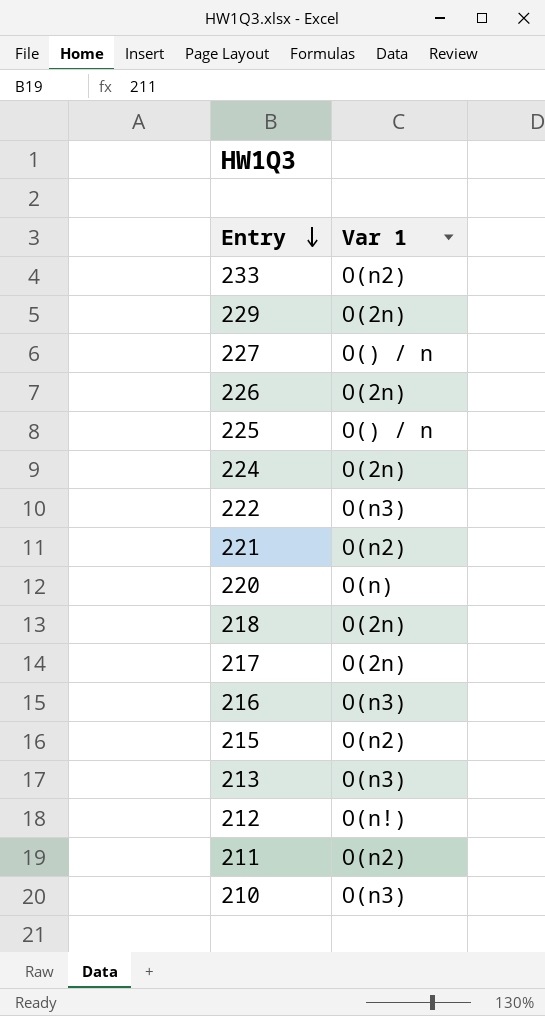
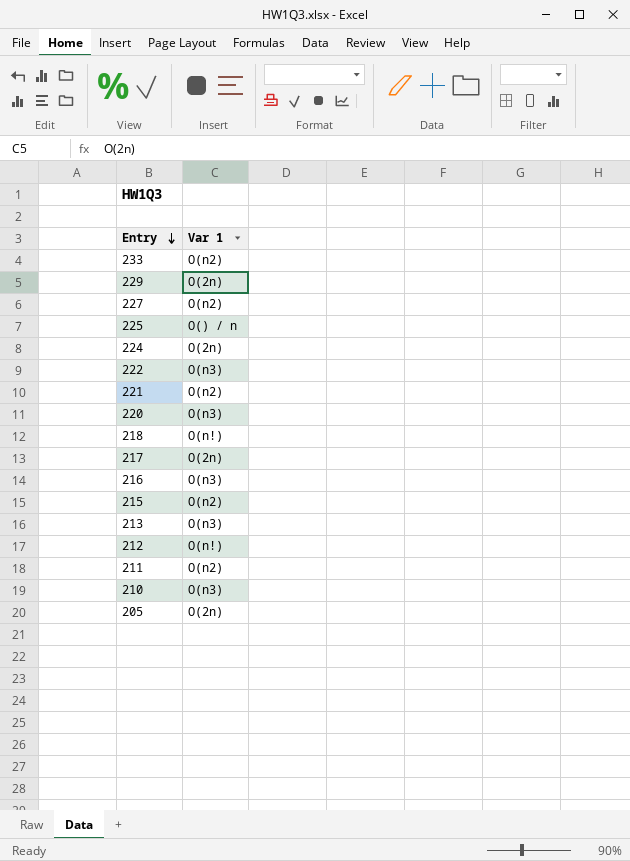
row 226: O(2n) -> none
227 | Var 1: O() / n -> O(n2)
220 | Var 1: O(n) -> O(n3)
218 | Var 1: O(2n) -> O(n!)
row 205: none -> O(2n)

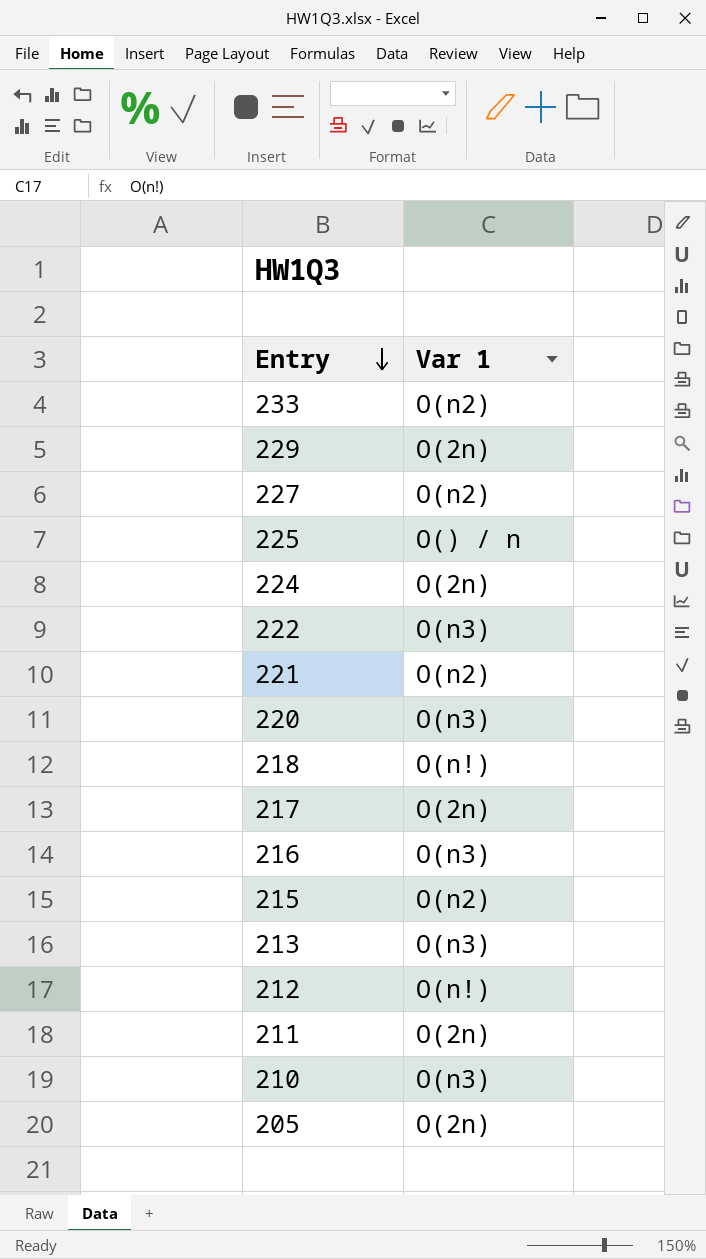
211 | Var 1: O(n2) -> O(2n)

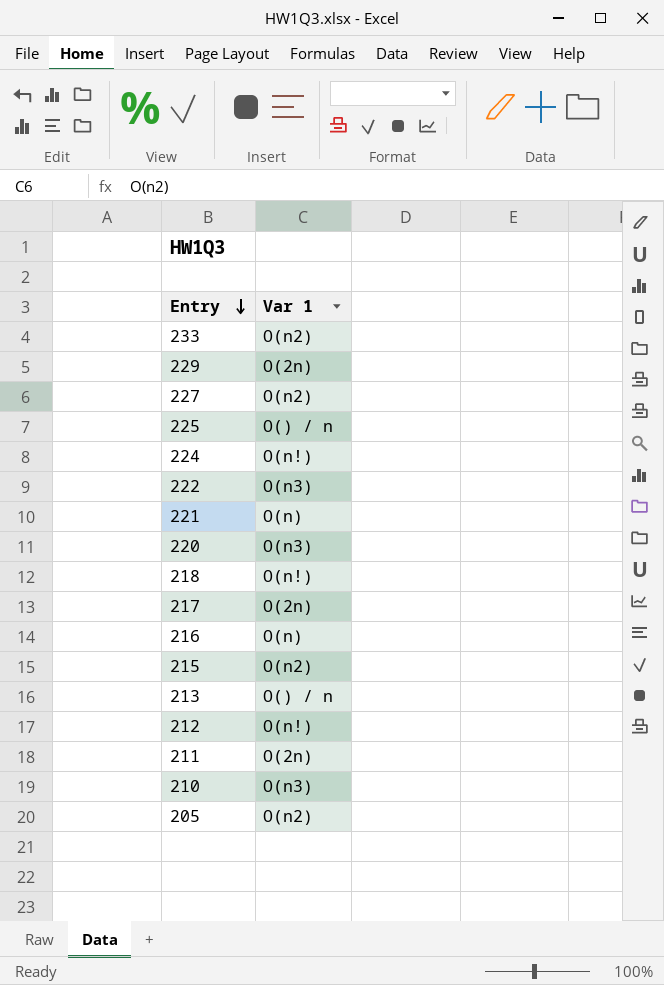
224 | Var 1: O(2n) -> O(n!)
221 | Var 1: O(n2) -> O(n)
216 | Var 1: O(n3) -> O(n)
213 | Var 1: O(n3) -> O() / n
205 | Var 1: O(2n) -> O(n2)

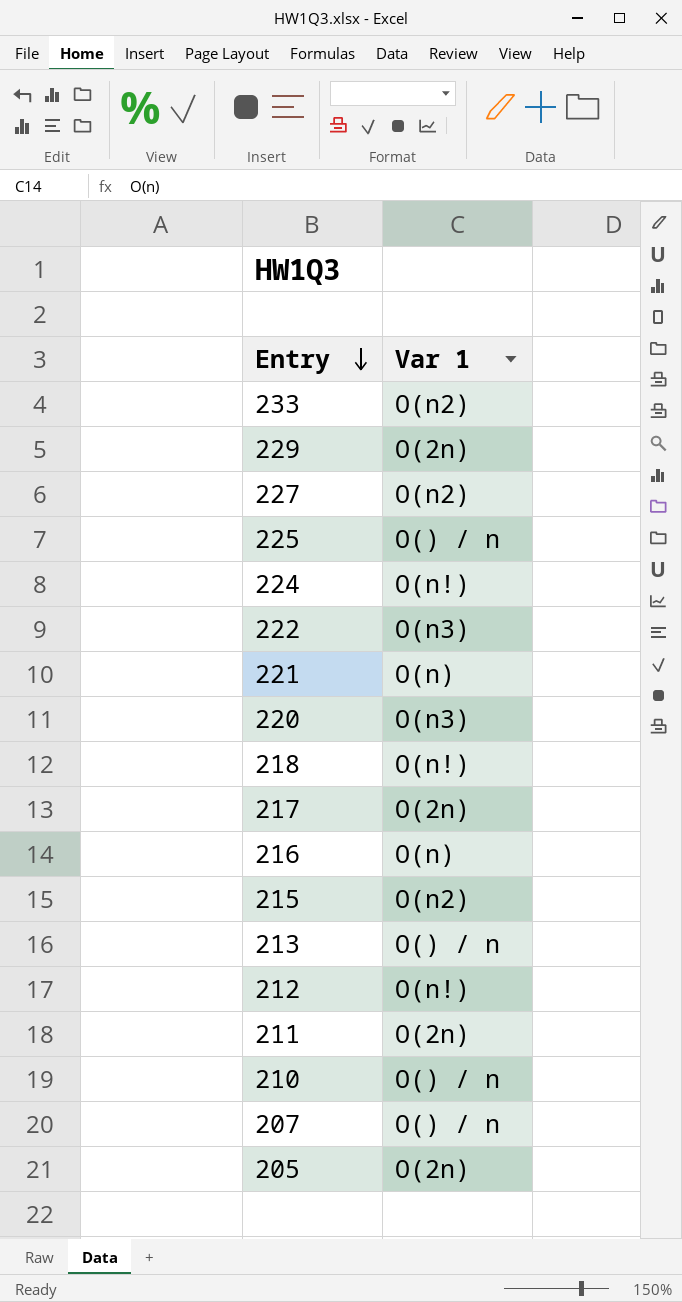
210 | Var 1: O(n3) -> O() / n
row 207: none -> O() / n
205 | Var 1: O(n2) -> O(2n)

